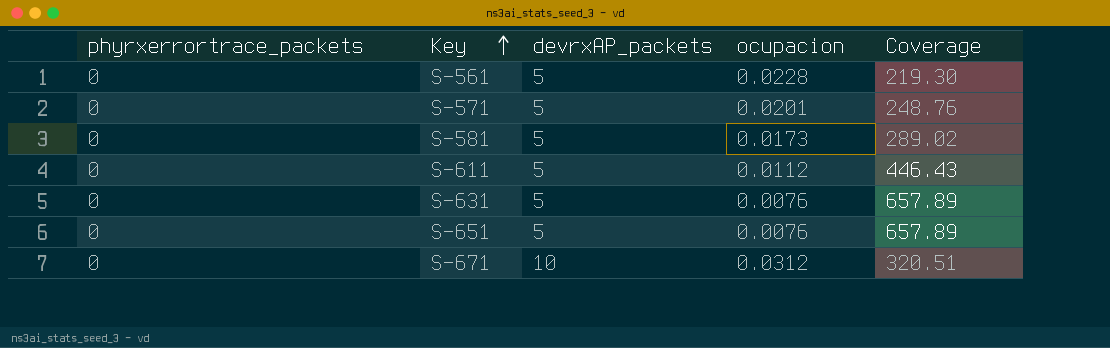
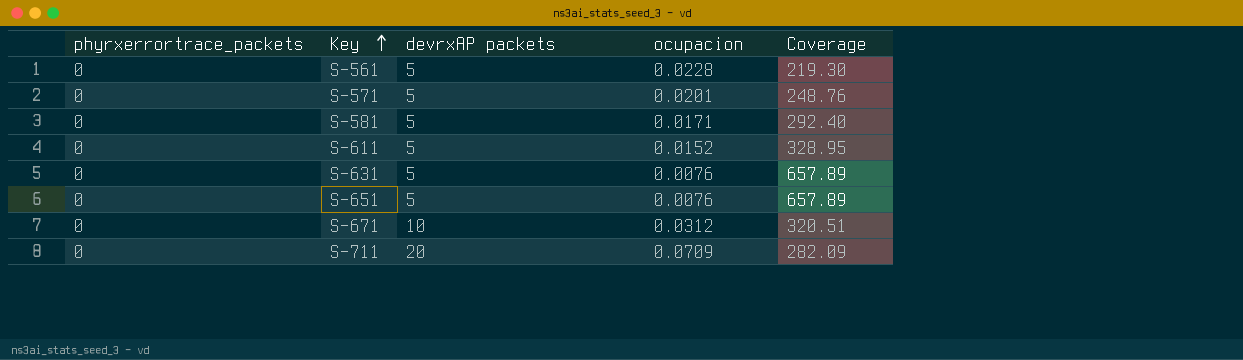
column name: devrxAP_packets -> devrxAP packets
S-581 | ocupacion: 0.0173 -> 0.0171
S-581 | Coverage: 289.02 -> 292.40
S-611 | ocupacion: 0.0112 -> 0.0152
S-611 | Coverage: 446.43 -> 328.95
row S-711: none -> 0 | 20 | 0.0709 | 282.09

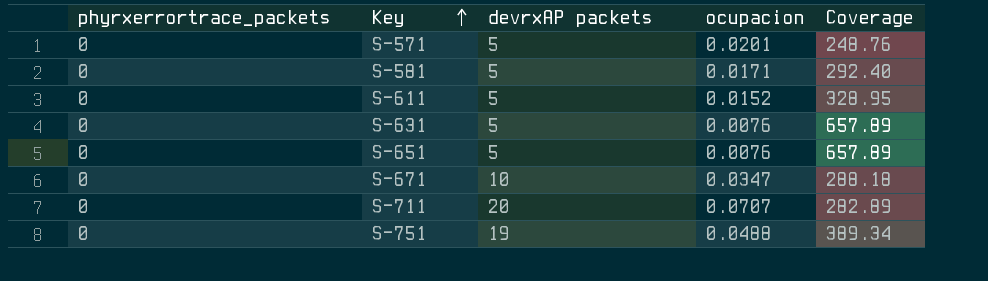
row S-561: 0 | 5 | 0.0228 | 219.30 -> none
S-671 | ocupacion: 0.0312 -> 0.0347
S-671 | Coverage: 320.51 -> 288.18
S-711 | ocupacion: 0.0709 -> 0.0707
S-711 | Coverage: 282.09 -> 282.89
row S-751: none -> 0 | 19 | 0.0488 | 389.34

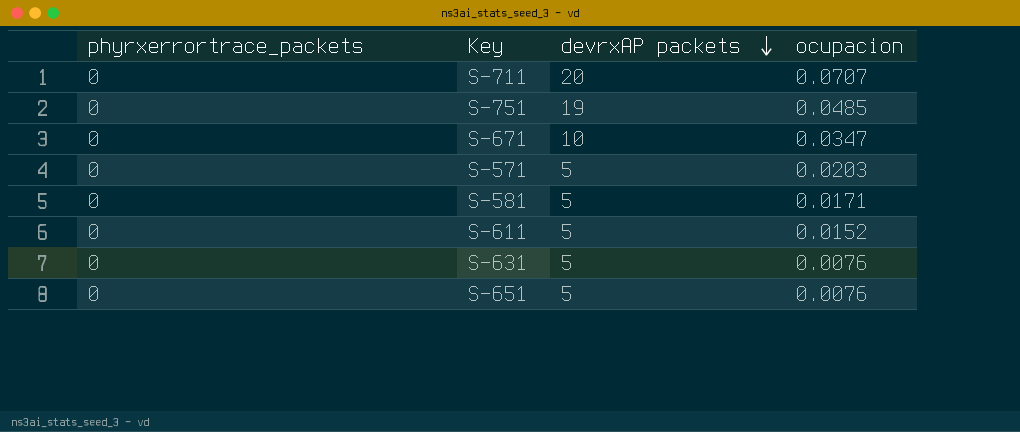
row order: Key ascending -> devrxAP packets descending
column Coverage | formula: [devrxAP packets] / [ocupacion] -> none
S-751 | ocupacion: 0.0488 -> 0.0485
S-571 | ocupacion: 0.0201 -> 0.0203

